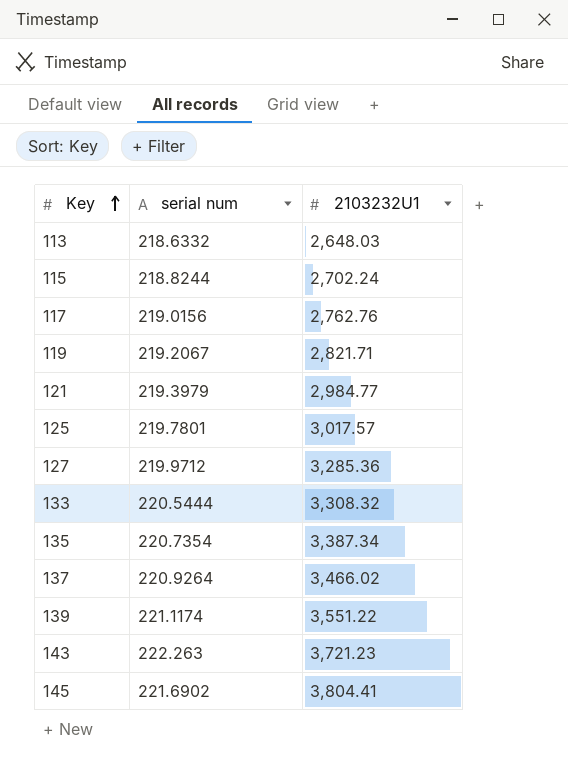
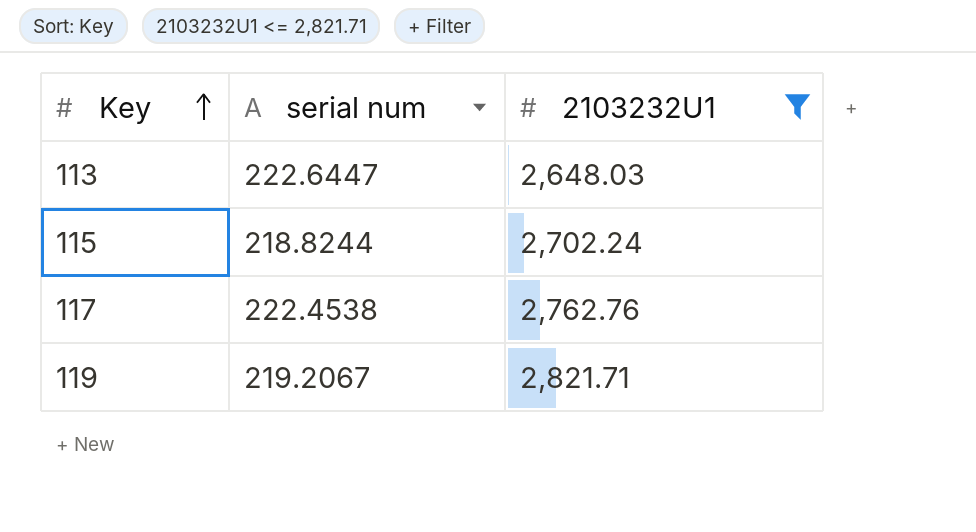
filter: none -> 2103232U1 <= 2,821.71
113 | serial num: 218.6332 -> 222.6447
117 | serial num: 219.0156 -> 222.4538

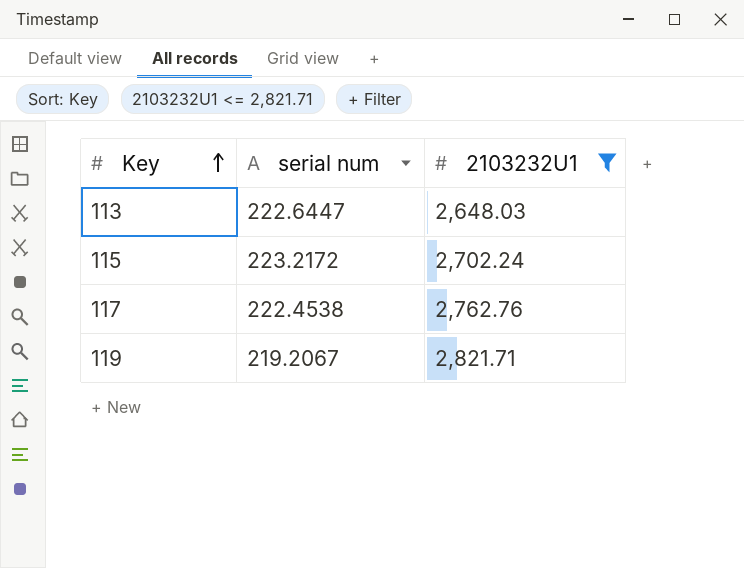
115 | serial num: 218.8244 -> 223.2172

